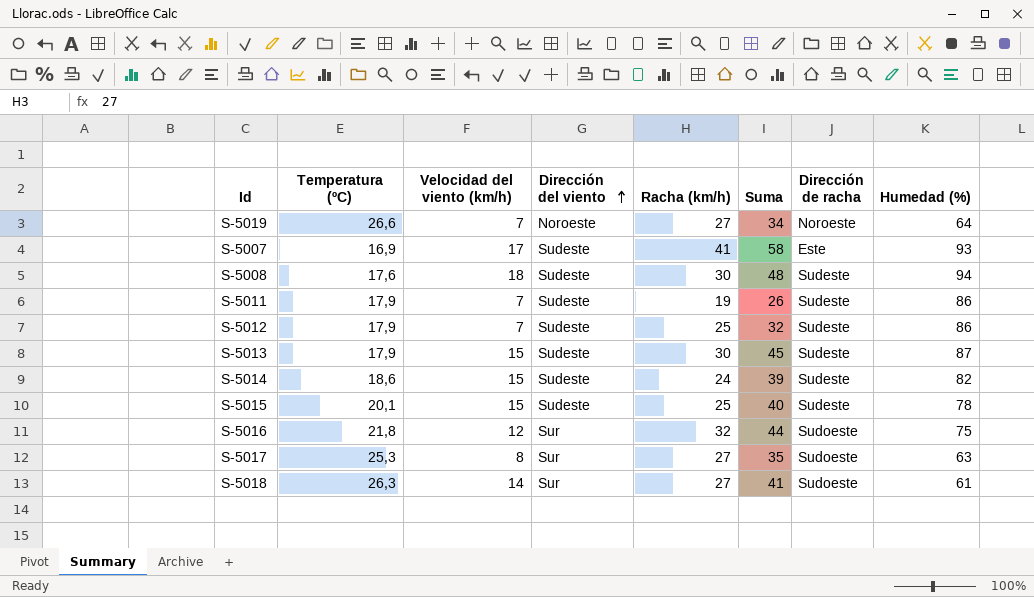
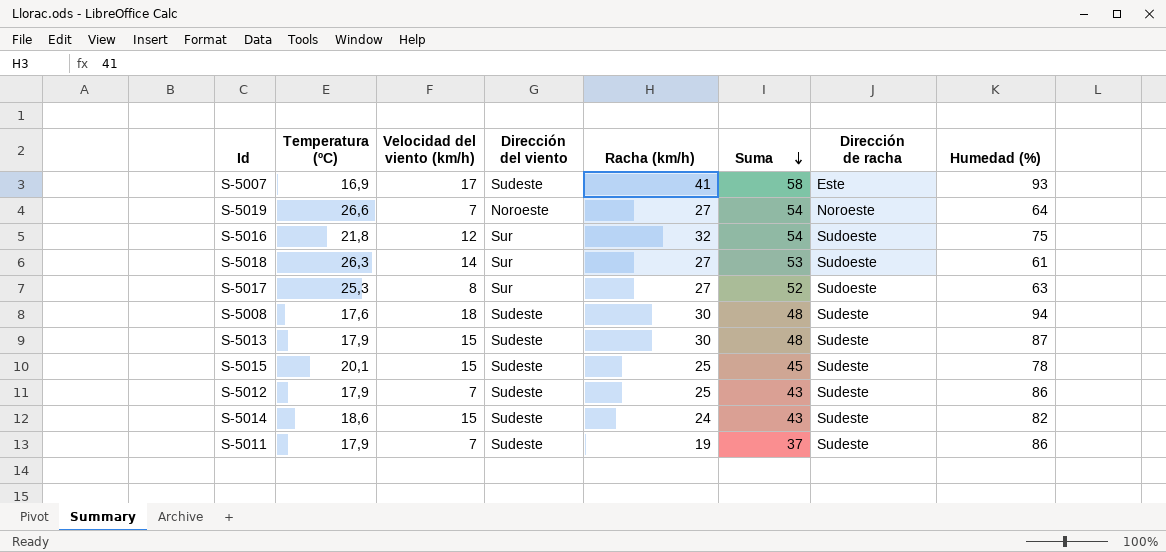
row order: Dirección del viento ascending -> Suma descending
column Suma | formula: [Velocidad del viento (km/h)] + [Racha (km/h)] -> [Temperatura (ºC)] + [Racha (km/h)]

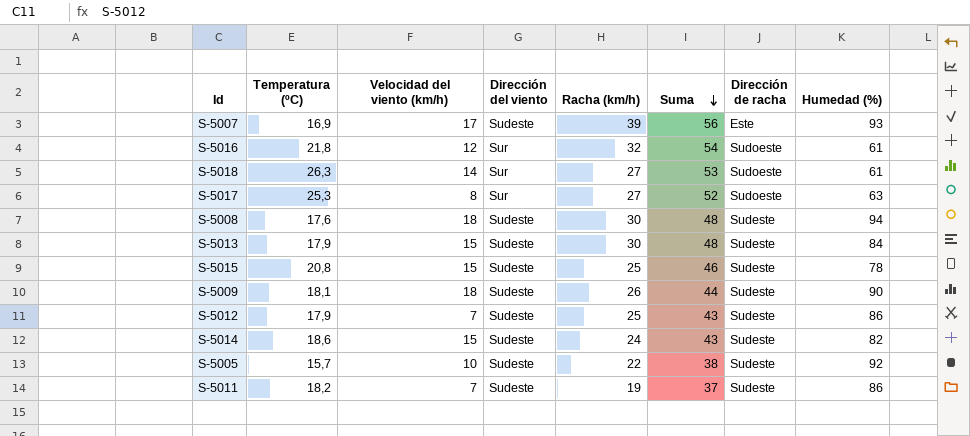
row S-5019: 26,6 | 7 | Noroeste | 27 | 54 | Noroeste | 64 -> none
S-5007 | Racha (km/h): 41 -> 39
S-5007 | Suma: 58 -> 56
S-5016 | Humedad (%): 75 -> 61
S-5013 | Humedad (%): 87 -> 84
S-5015 | Temperatura (ºC): 20,1 -> 20,8
S-5015 | Suma: 45 -> 46
row S-5009: none -> 18,1 | 18 | Sudeste | 26 | 44 | Sudeste | 90
row S-5005: none -> 15,7 | 10 | Sudeste | 22 | 38 | Sudeste | 92
S-5011 | Temperatura (ºC): 17,9 -> 18,2

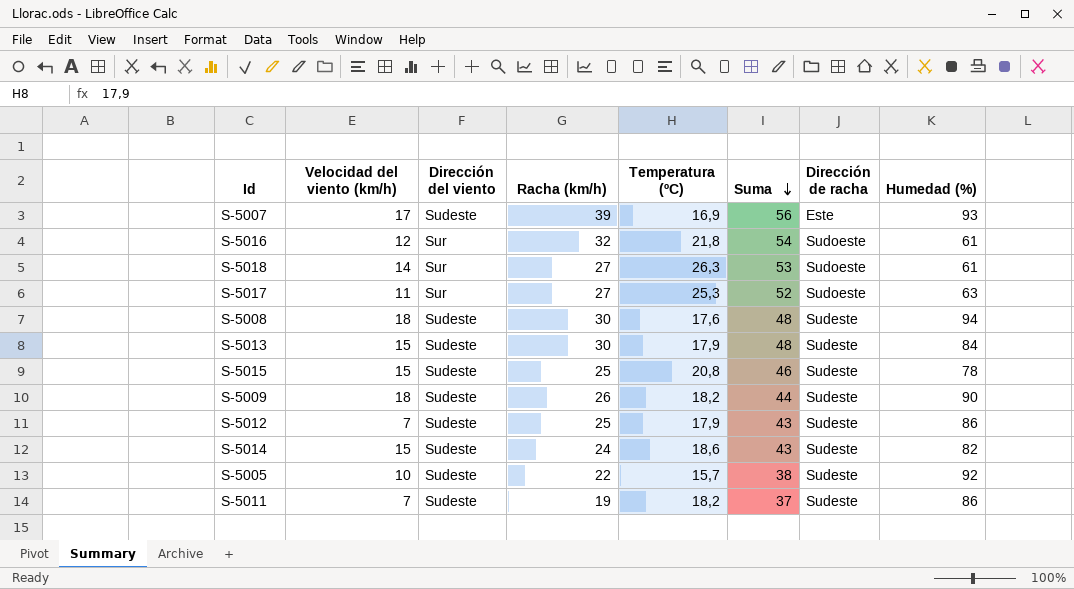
column Temperatura (ºC) | position: 2 -> 5
S-5017 | Velocidad del viento (km/h): 8 -> 11
S-5009 | Temperatura (ºC): 18,1 -> 18,2

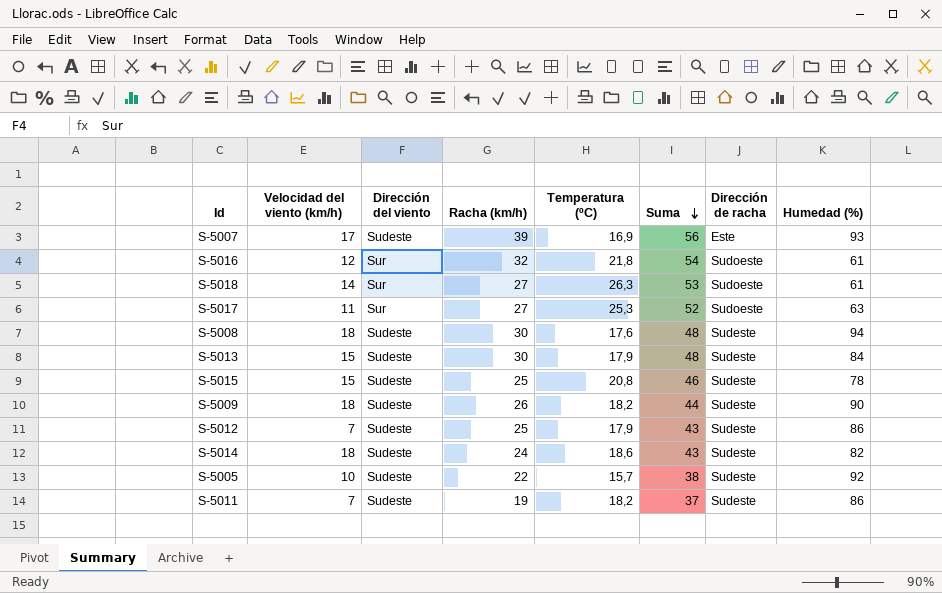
S-5014 | Velocidad del viento (km/h): 15 -> 18

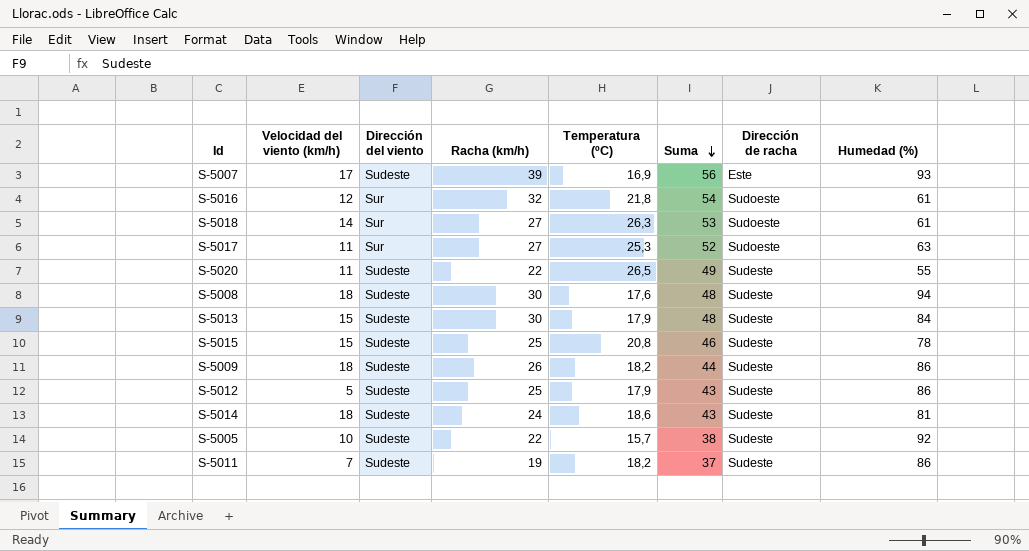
row S-5020: none -> 11 | Sudeste | 22 | 26,5 | 49 | Sudeste | 55
S-5009 | Humedad (%): 90 -> 86
S-5012 | Velocidad del viento (km/h): 7 -> 5
S-5014 | Humedad (%): 82 -> 81

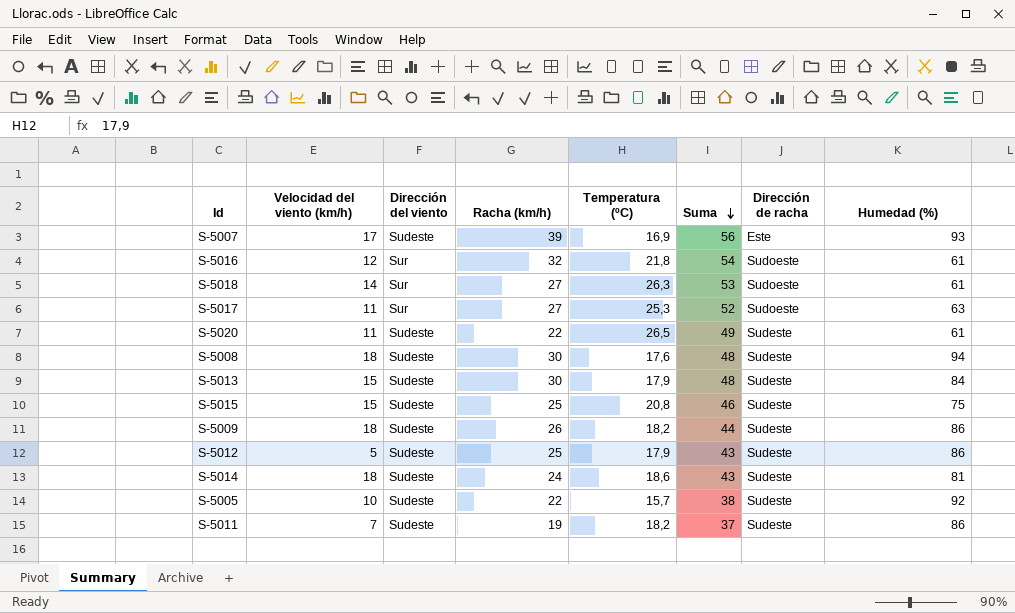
S-5020 | Humedad (%): 55 -> 61
S-5015 | Humedad (%): 78 -> 75

